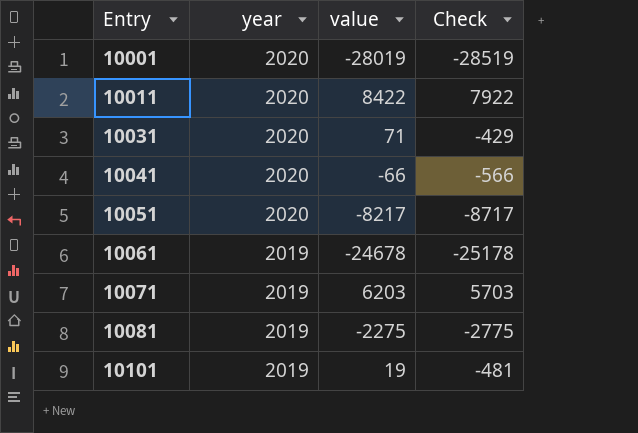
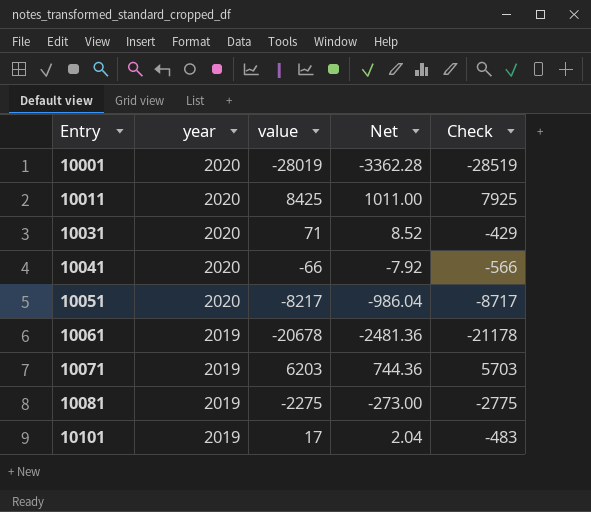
column Net | formula: none -> [value] * 0.12
10011 | value: 8422 -> 8425
10011 | Check: 7922 -> 7925
10061 | value: -24678 -> -20678
10061 | Check: -25178 -> -21178
10101 | value: 19 -> 17
10101 | Check: -481 -> -483

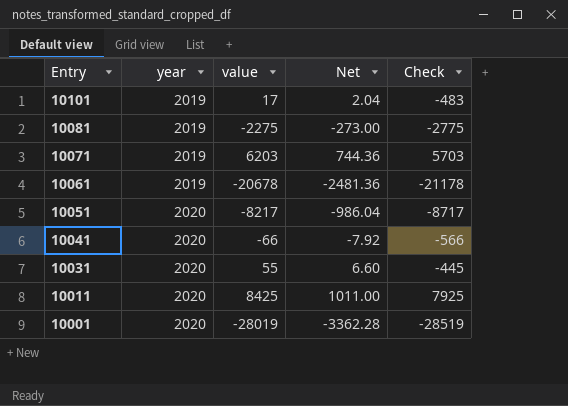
row order: Entry ascending -> Entry descending
10031 | value: 71 -> 55
10031 | Net: 8.52 -> 6.60
10031 | Check: -429 -> -445

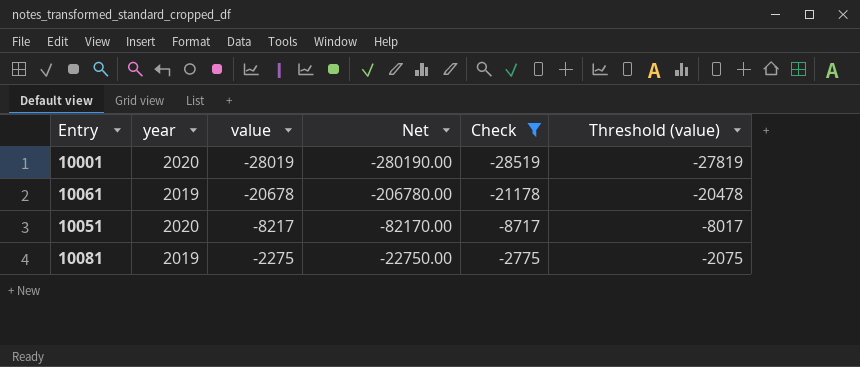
filter: none -> Check <= -2775
row order: Entry descending -> value ascending
column Net | formula: [value] * 0.12 -> [value] * 10
column Threshold (value) | formula: none -> [value] + 200

